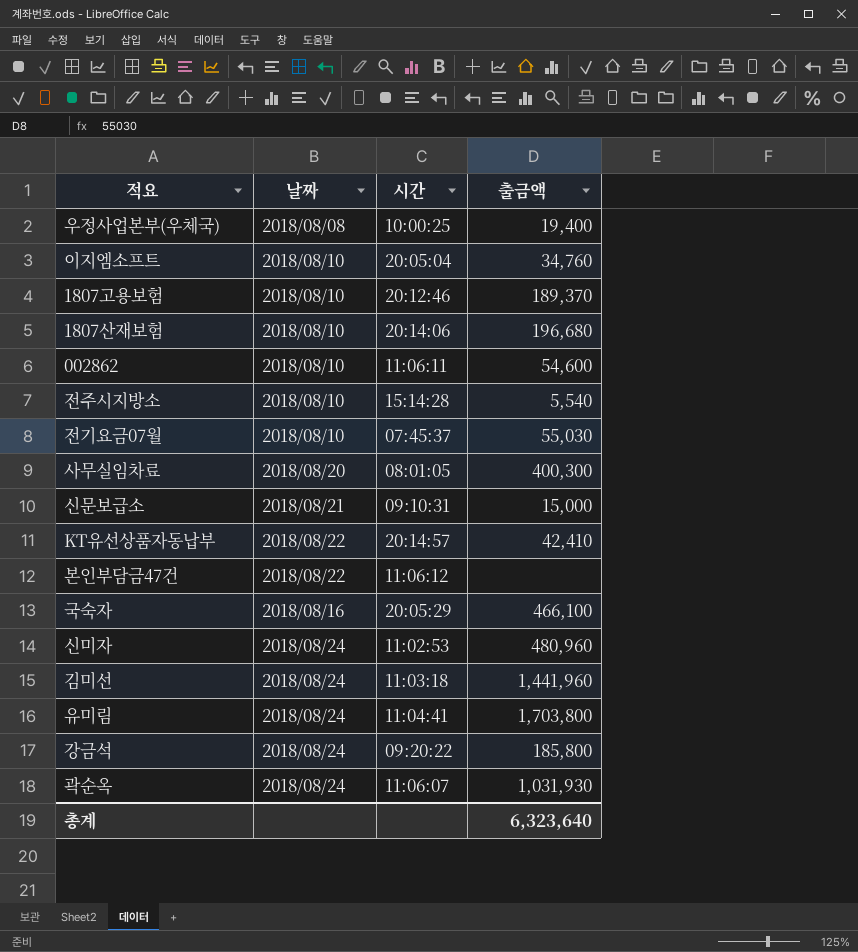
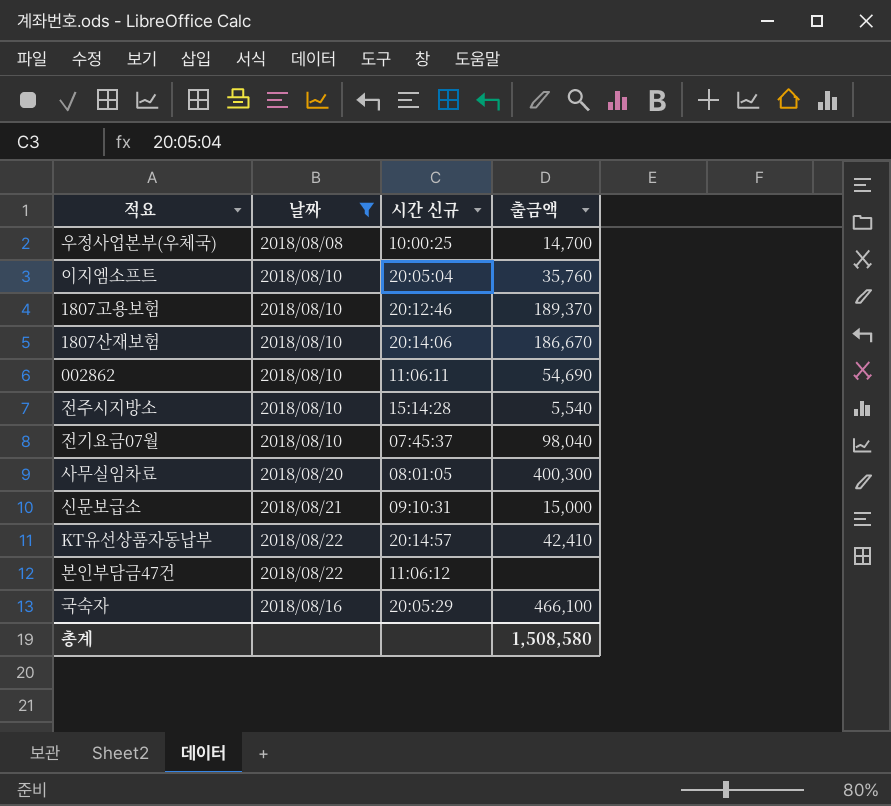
filter: none -> 날짜 != 2018/08/24
column name: 시간 -> 시간 신규
우정사업본부(우체국) | 출금액: 19,400 -> 14,700
이지엠소프트 | 출금액: 34,760 -> 35,760
1807산재보험 | 출금액: 196,680 -> 186,670
002862 | 출금액: 54,600 -> 54,690
전기요금07월 | 출금액: 55,030 -> 98,040
총계 | 출금액: 6,323,640 -> 1,508,580

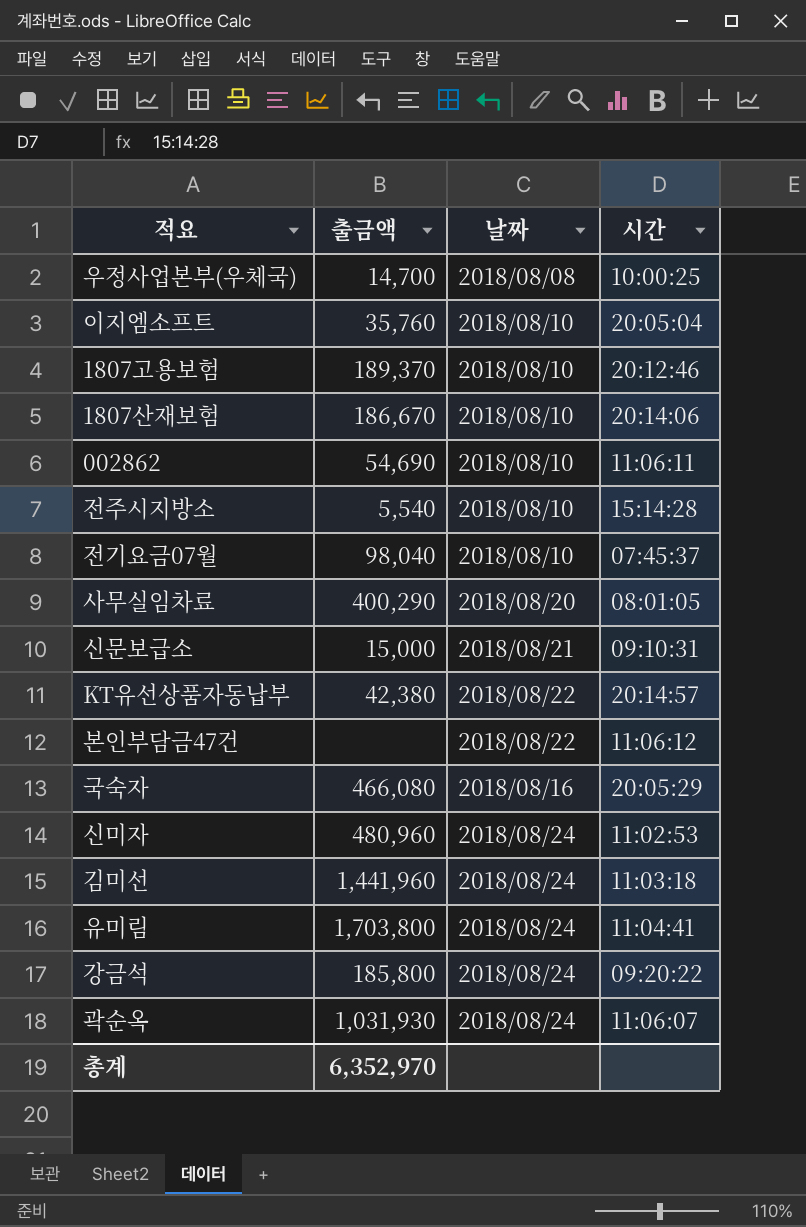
filter: 날짜 != 2018/08/24 -> none
column 출금액 | position: 4 -> 2
column name: 시간 신규 -> 시간
사무실임차료 | 출금액: 400,300 -> 400,290
KT유선상품자동납부 | 출금액: 42,410 -> 42,380
국숙자 | 출금액: 466,100 -> 466,080
총계 | 출금액: 1,508,580 -> 6,352,970

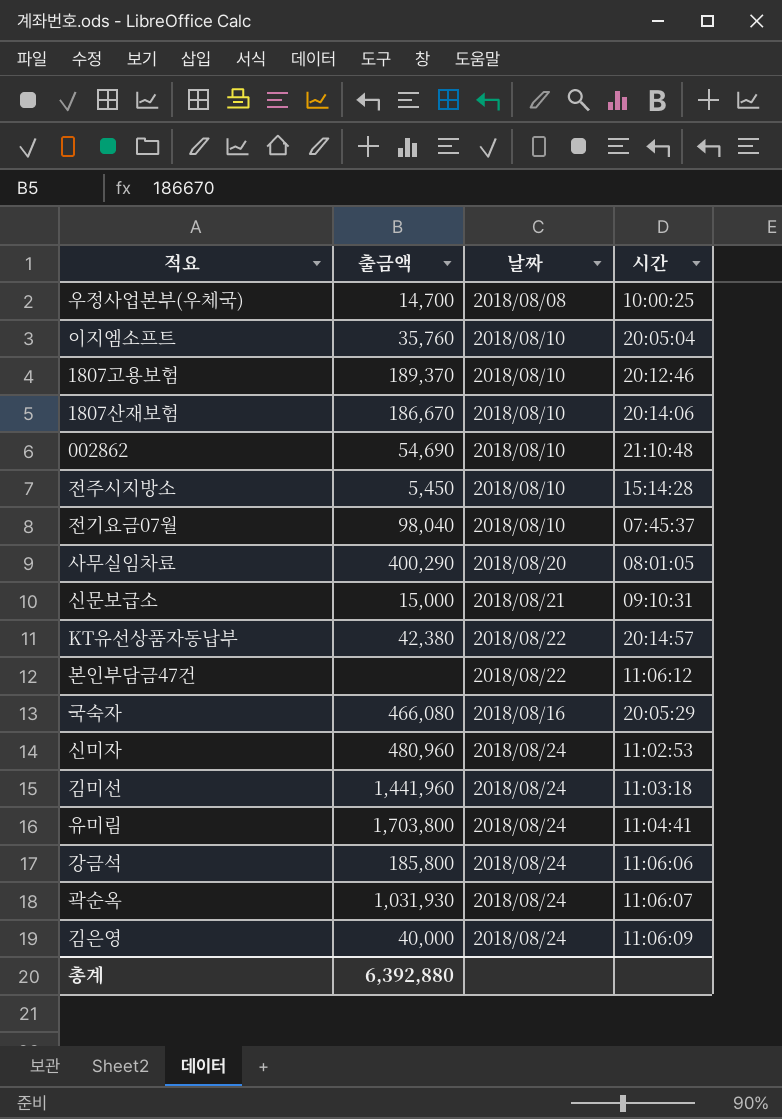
002862 | 시간: 11:06:11 -> 21:10:48
전주시지방소 | 출금액: 5,540 -> 5,450
강금석 | 시간: 09:20:22 -> 11:06:06
row 김은영: none -> 40,000 | 2018/08/24 | 11:06:09
총계 | 출금액: 6,352,970 -> 6,392,880

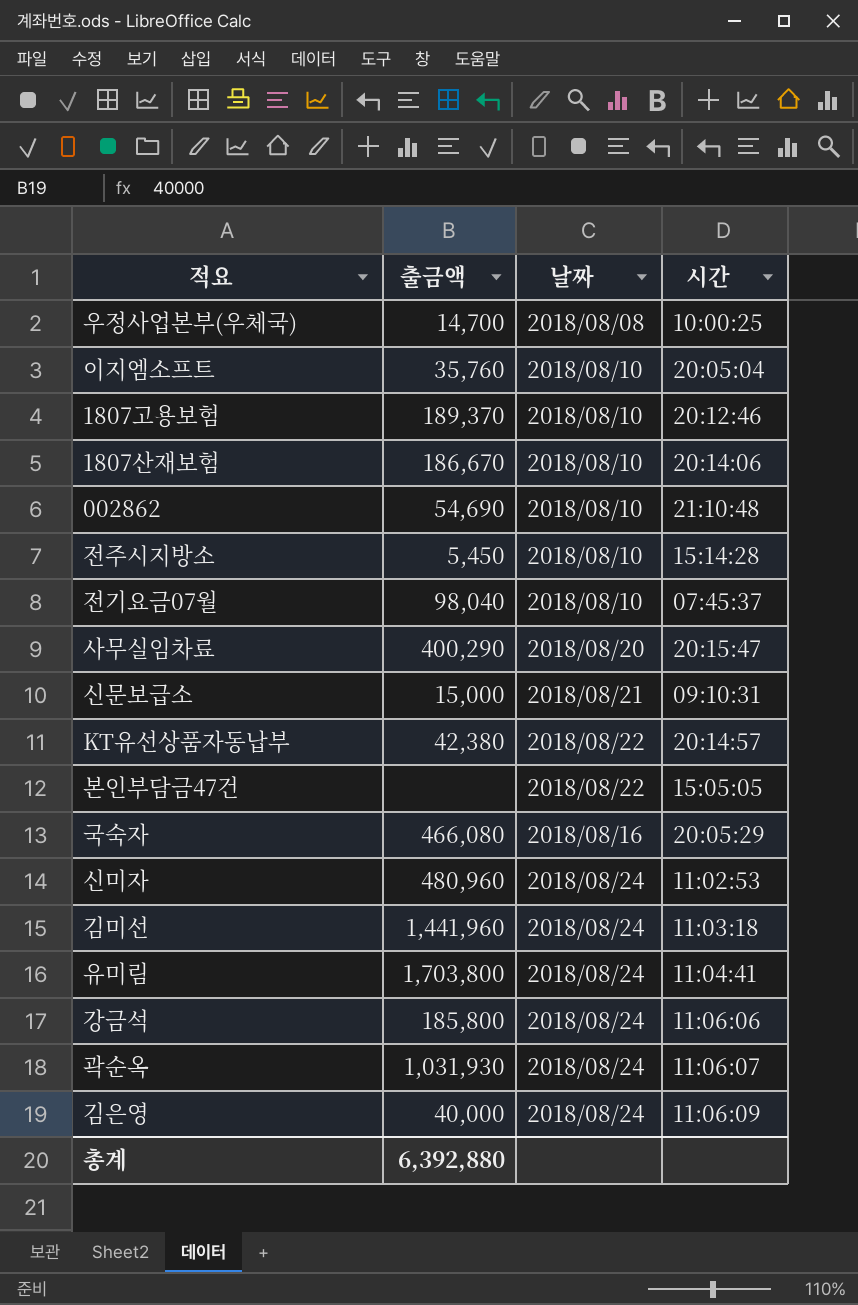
사무실임차료 | 시간: 08:01:05 -> 20:15:47
본인부담금47건 | 시간: 11:06:12 -> 15:05:05

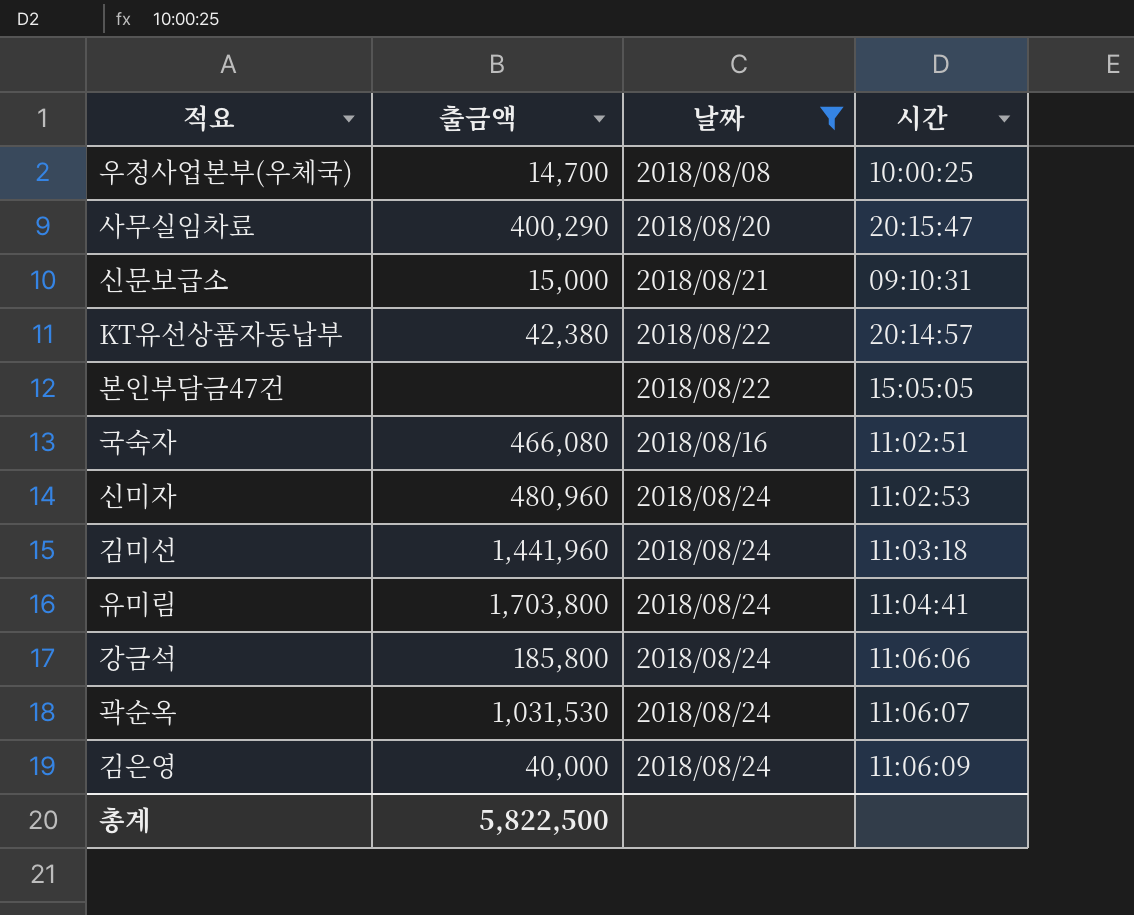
filter: none -> 날짜 != 2018/08/10
국숙자 | 시간: 20:05:29 -> 11:02:51
곽순옥 | 출금액: 1,031,930 -> 1,031,530
총계 | 출금액: 6,392,880 -> 5,822,500

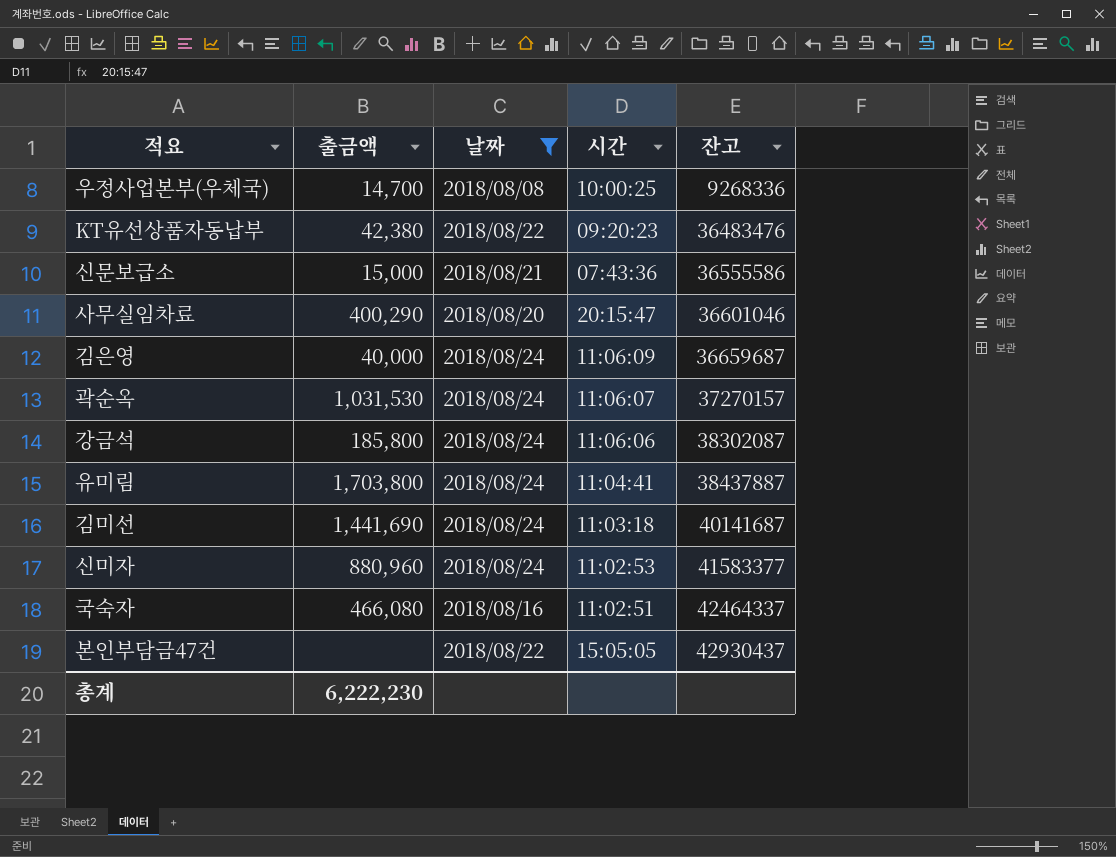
row order: none -> 잔고 ascending
column 잔고 | position: none -> 5
KT유선상품자동납부 | 시간: 20:14:57 -> 09:20:23
신문보급소 | 시간: 09:10:31 -> 07:43:36
김미선 | 출금액: 1,441,960 -> 1,441,690
신미자 | 출금액: 480,960 -> 880,960
총계 | 출금액: 5,822,500 -> 6,222,230

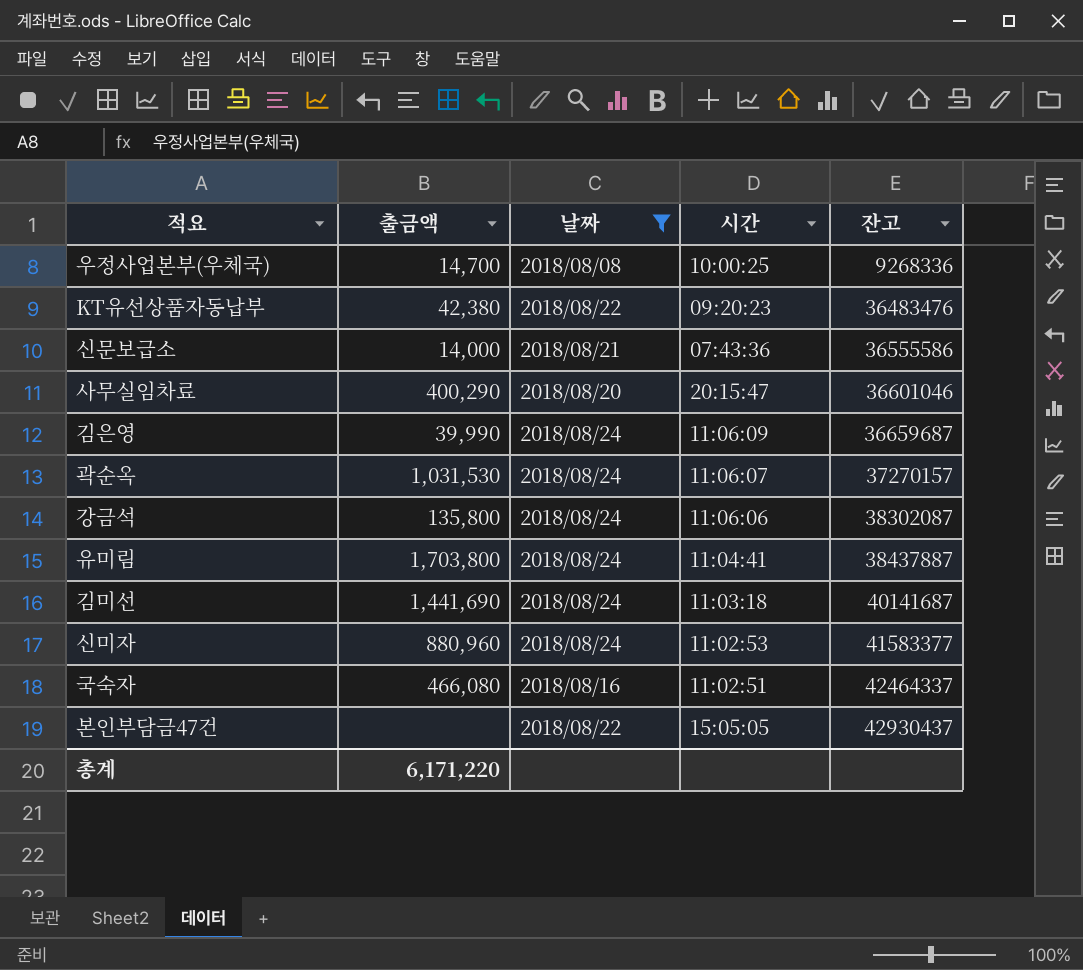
신문보급소 | 출금액: 15,000 -> 14,000
김은영 | 출금액: 40,000 -> 39,990
강금석 | 출금액: 185,800 -> 135,800
총계 | 출금액: 6,222,230 -> 6,171,220

